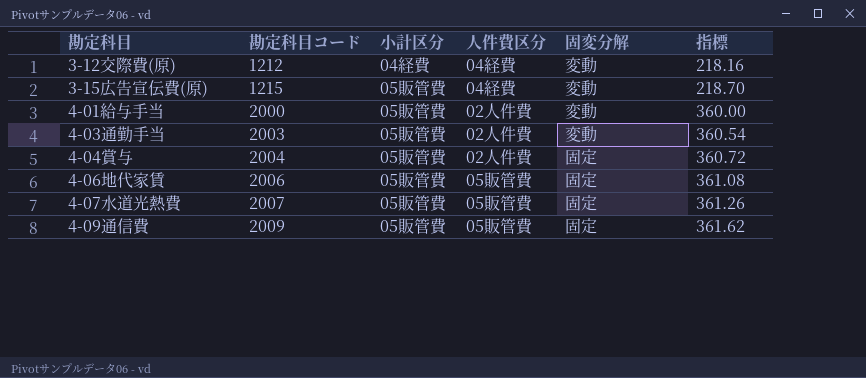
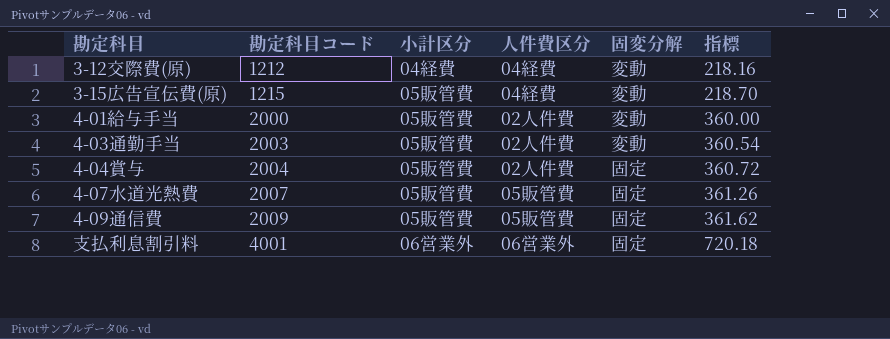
row 4-06地代家賃: 2006 | 05販管費 | 05販管費 | 固定 | 361.08 -> none
row 支払利息割引料: none -> 4001 | 06営業外 | 06営業外 | 固定 | 720.18

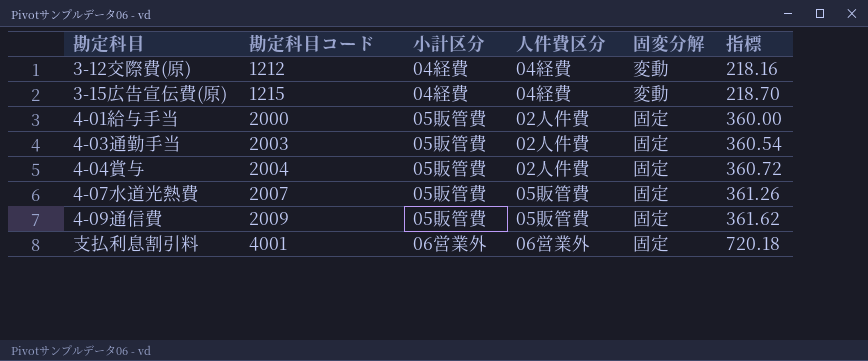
3-15広告宣伝費(原) | 小計区分: 05販管費 -> 04経費
4-01給与手当 | 固変分解: 変動 -> 固定
4-03通勤手当 | 固変分解: 変動 -> 固定

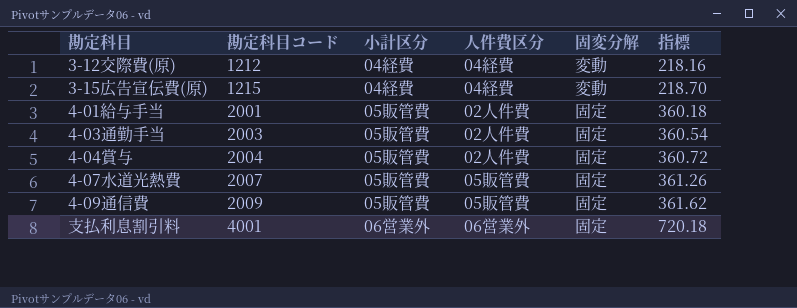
4-01給与手当 | 勘定科目コード: 2000 -> 2001
4-01給与手当 | 指標: 360.00 -> 360.18

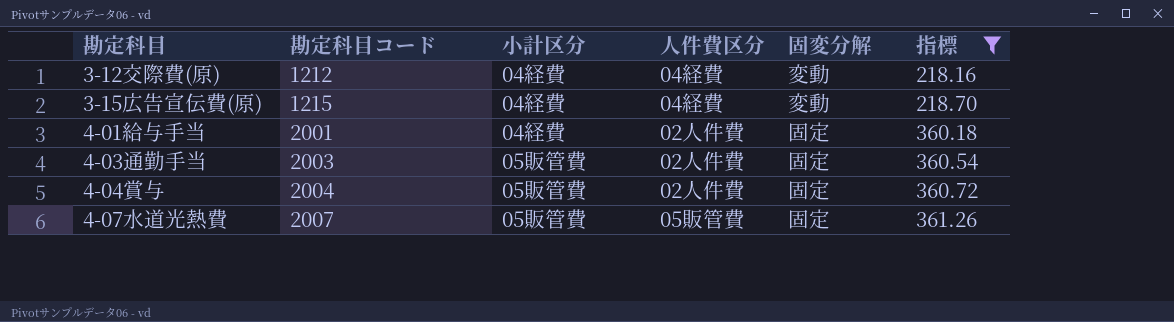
filter: none -> 指標 <= 361.26
4-01給与手当 | 小計区分: 05販管費 -> 04経費

